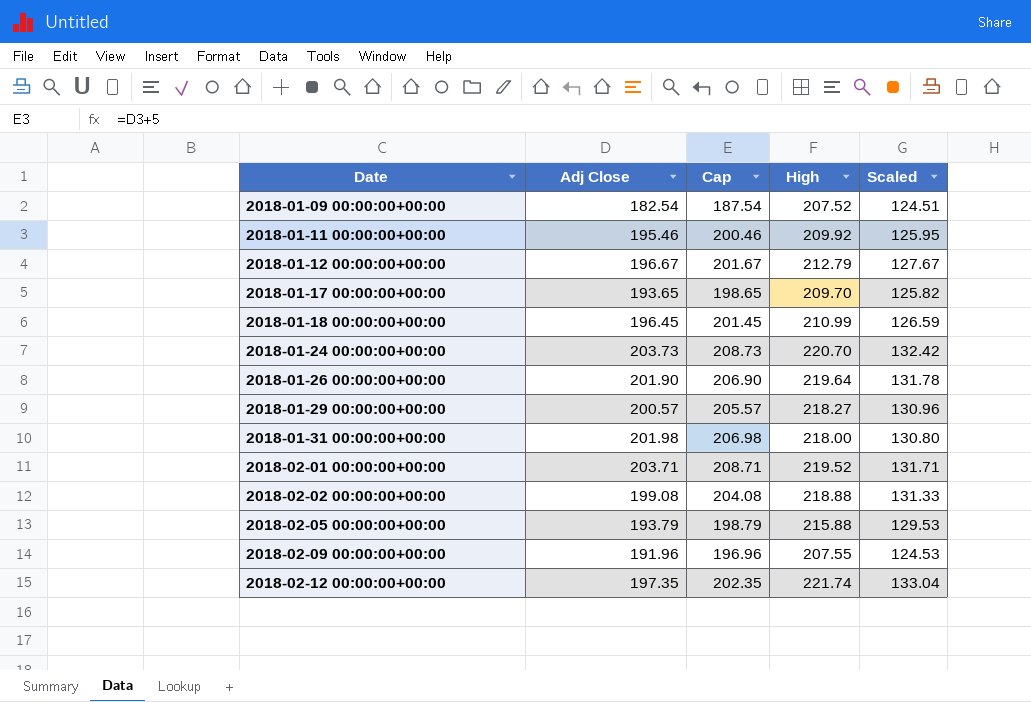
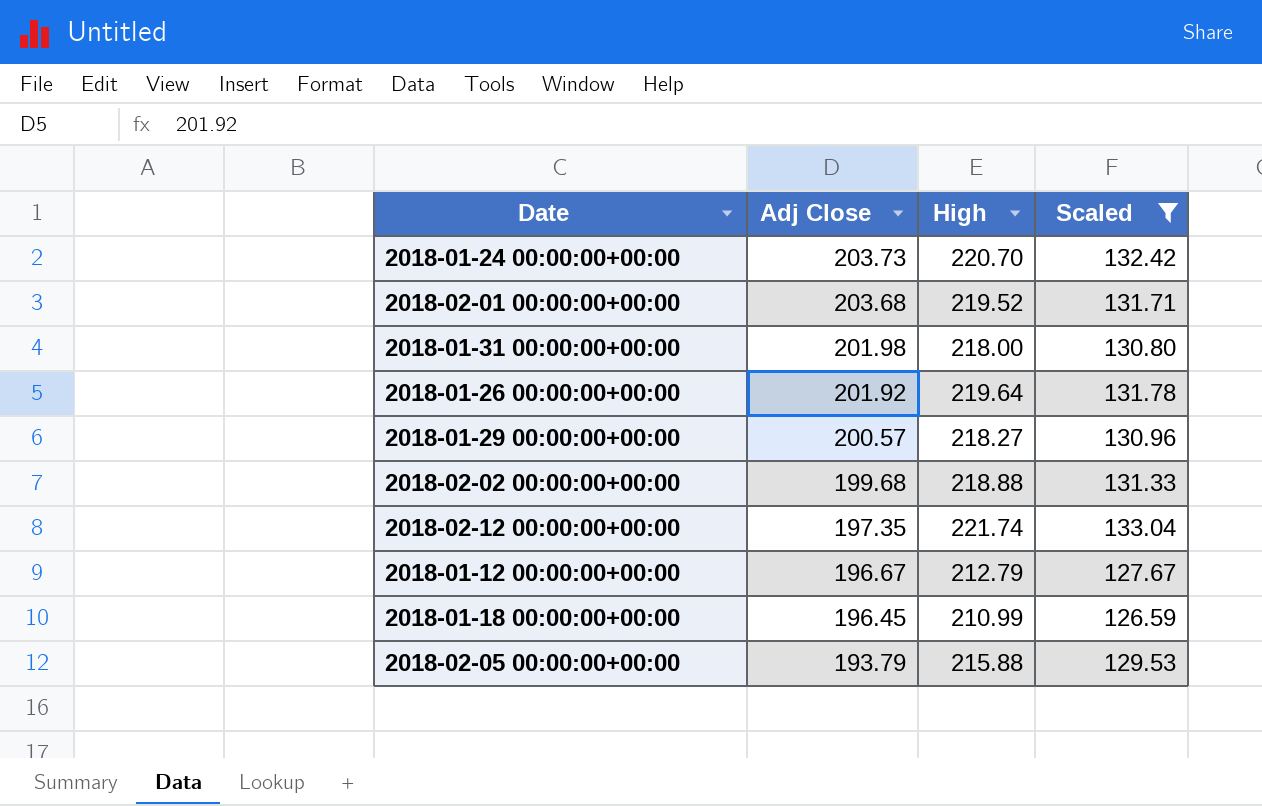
filter: none -> Scaled >= 126.59
row order: Date ascending -> Adj Close descending
column Cap | formula: [Adj Close] + 5 -> none
2018-02-01 00:00:00+00:00 | Adj Close: 203.71 -> 203.68
2018-01-26 00:00:00+00:00 | Adj Close: 201.90 -> 201.92
2018-02-02 00:00:00+00:00 | Adj Close: 199.08 -> 199.68

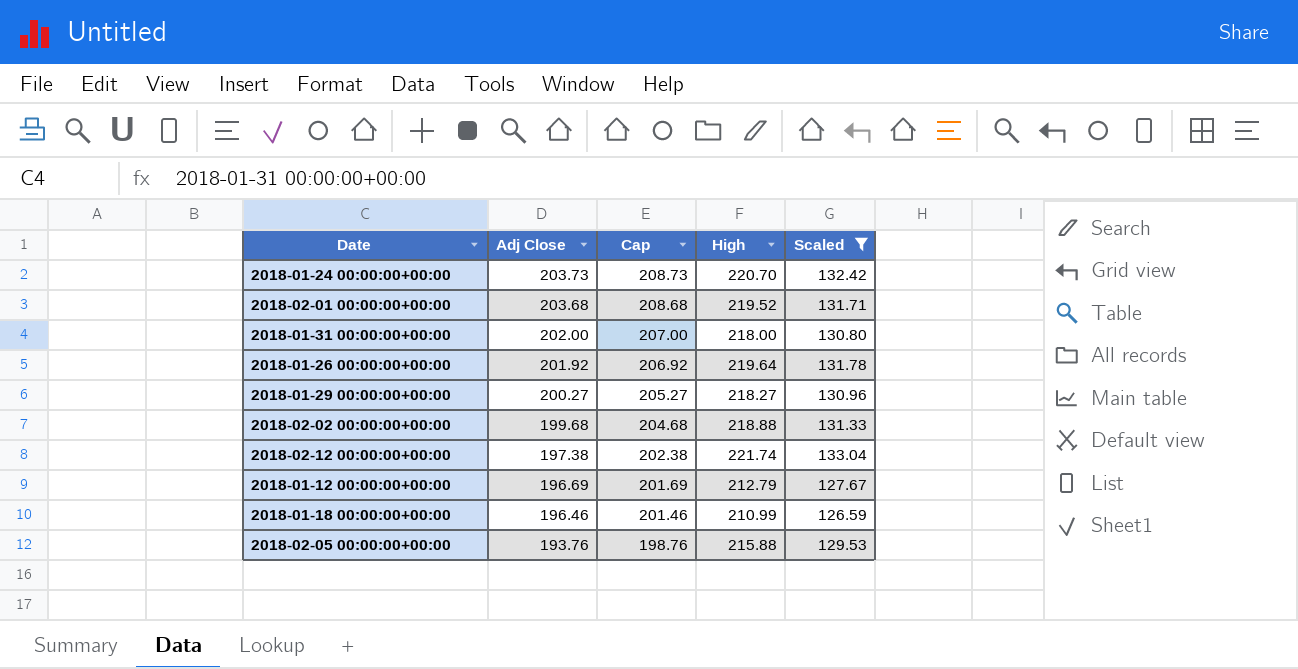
column Cap | formula: none -> [Adj Close] + 5
2018-01-31 00:00:00+00:00 | Adj Close: 201.98 -> 202.00
2018-01-29 00:00:00+00:00 | Adj Close: 200.57 -> 200.27
2018-02-12 00:00:00+00:00 | Adj Close: 197.35 -> 197.38
2018-01-12 00:00:00+00:00 | Adj Close: 196.67 -> 196.69
2018-01-18 00:00:00+00:00 | Adj Close: 196.45 -> 196.46
2018-02-05 00:00:00+00:00 | Adj Close: 193.79 -> 193.76

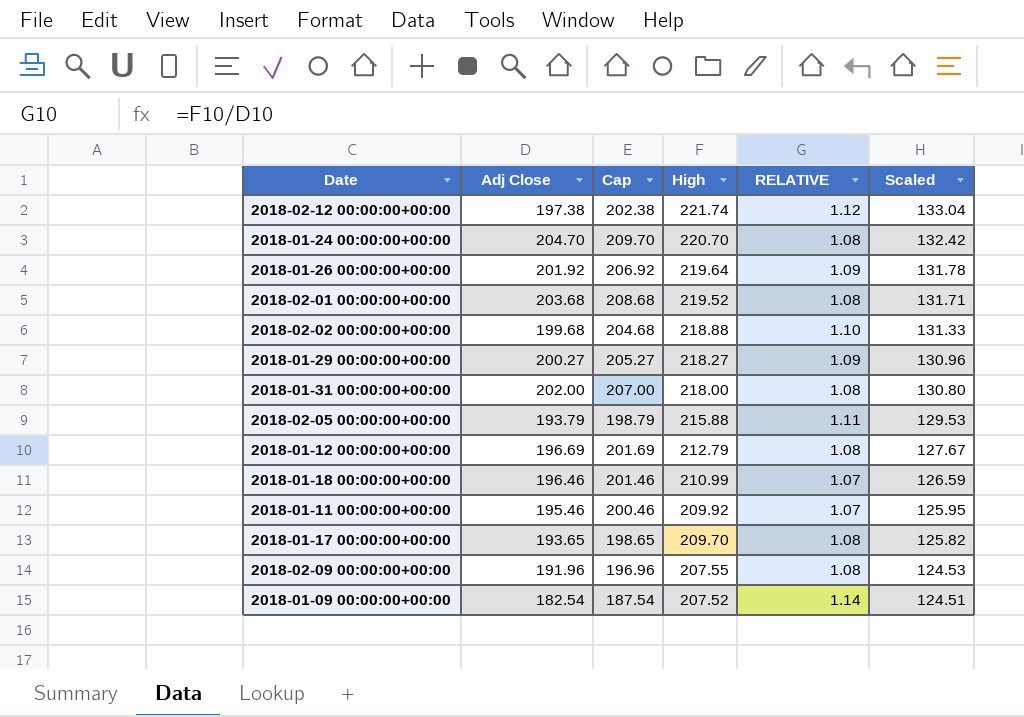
filter: Scaled >= 126.59 -> none
row order: Adj Close descending -> High descending
column RELATIVE | formula: none -> [High] / [Adj Close]
2018-01-24 00:00:00+00:00 | Adj Close: 203.73 -> 204.70
2018-01-24 00:00:00+00:00 | Cap: 208.73 -> 209.70
2018-02-05 00:00:00+00:00 | Adj Close: 193.76 -> 193.79
2018-02-05 00:00:00+00:00 | Cap: 198.76 -> 198.79

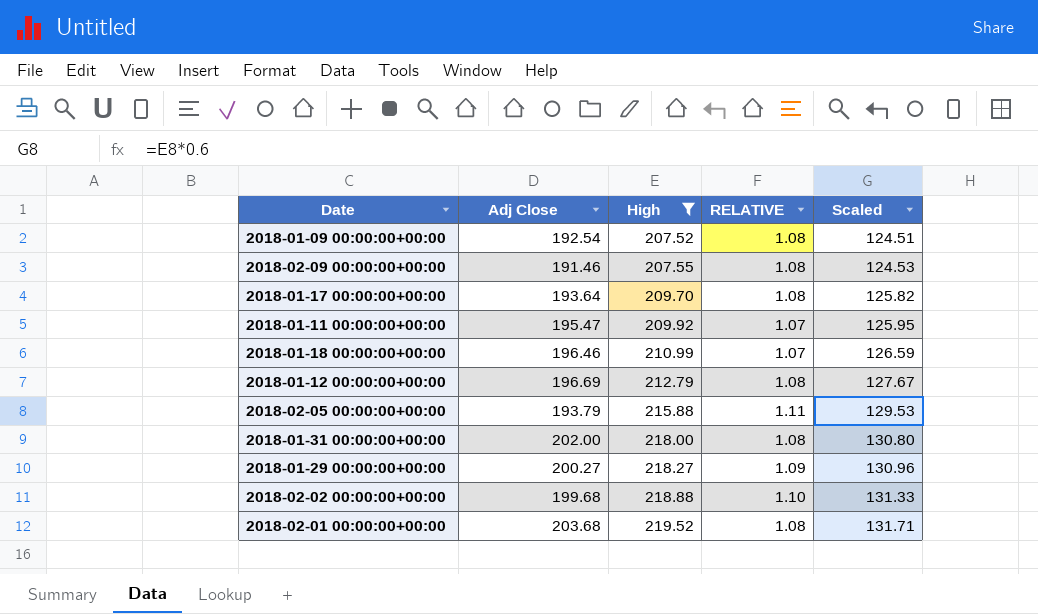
filter: none -> High <= 219.52
row order: High descending -> High ascending
column Cap | formula: [Adj Close] + 5 -> none
2018-01-09 00:00:00+00:00 | Adj Close: 182.54 -> 192.54
2018-01-09 00:00:00+00:00 | RELATIVE: 1.14 -> 1.08
2018-02-09 00:00:00+00:00 | Adj Close: 191.96 -> 191.46
2018-01-17 00:00:00+00:00 | Adj Close: 193.65 -> 193.64
2018-01-11 00:00:00+00:00 | Adj Close: 195.46 -> 195.47

